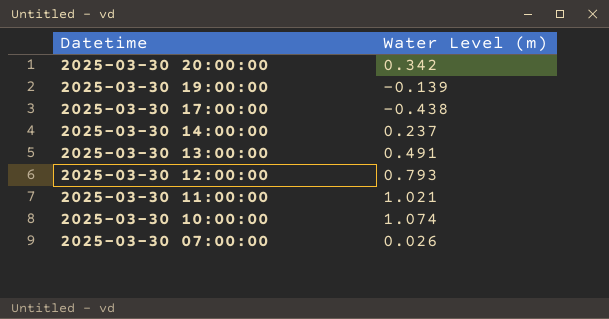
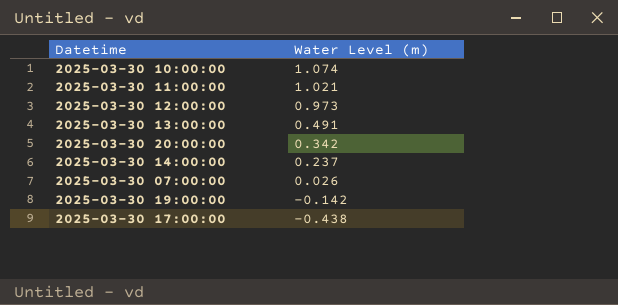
row order: Datetime descending -> Water Level (m) descending
2025-03-30 12:00:00 | Water Level (m): 0.793 -> 0.973
2025-03-30 19:00:00 | Water Level (m): -0.139 -> -0.142

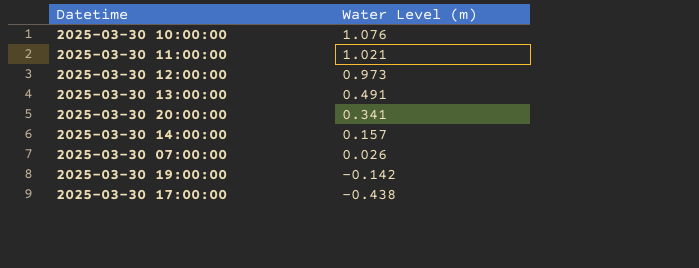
2025-03-30 10:00:00 | Water Level (m): 1.074 -> 1.076
2025-03-30 20:00:00 | Water Level (m): 0.342 -> 0.341
2025-03-30 14:00:00 | Water Level (m): 0.237 -> 0.157

